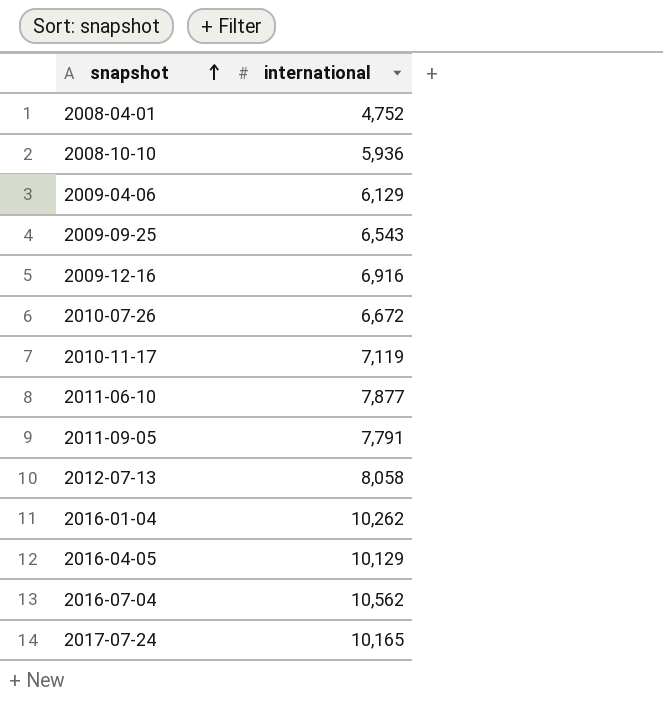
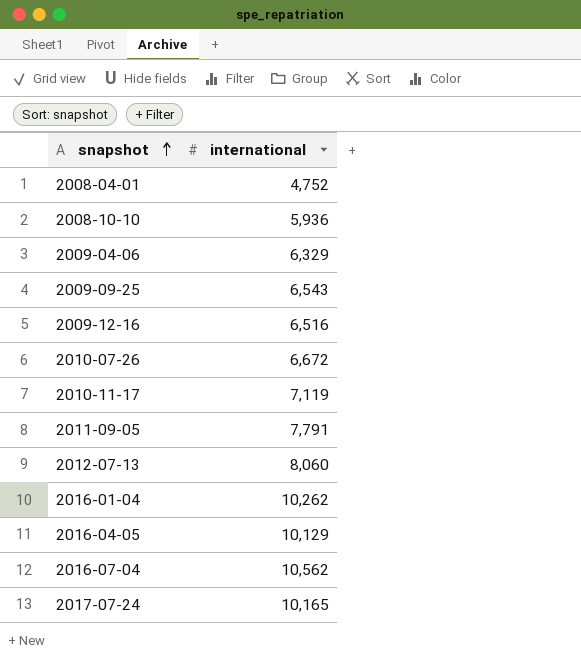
row 2011-06-10: 7,877 -> none
2009-04-06 | international: 6,129 -> 6,329
2009-12-16 | international: 6,916 -> 6,516
2012-07-13 | international: 8,058 -> 8,060

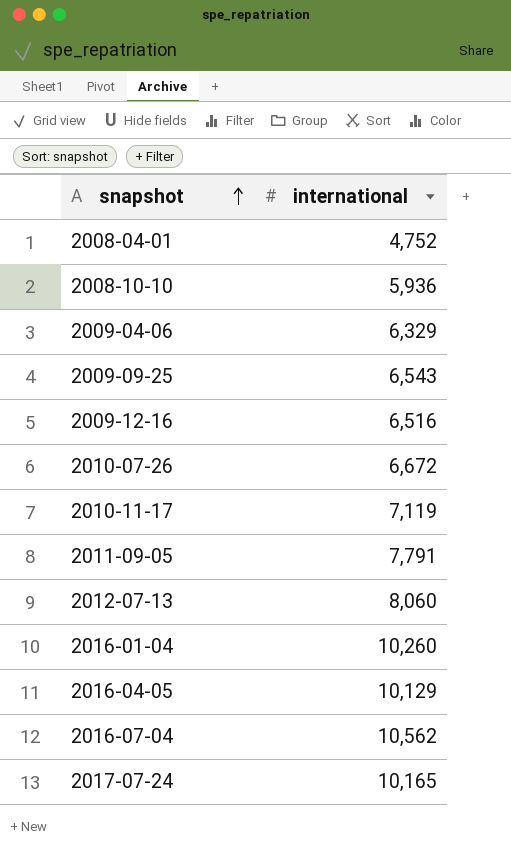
2016-01-04 | international: 10,262 -> 10,260

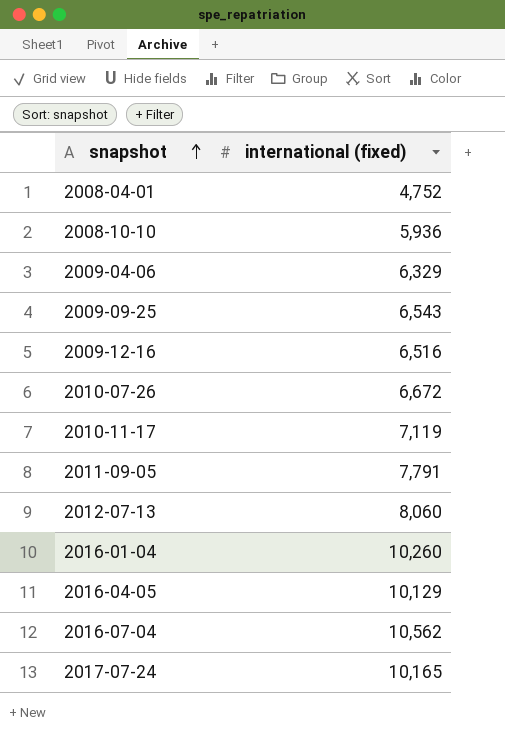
column name: international -> international (fixed)

